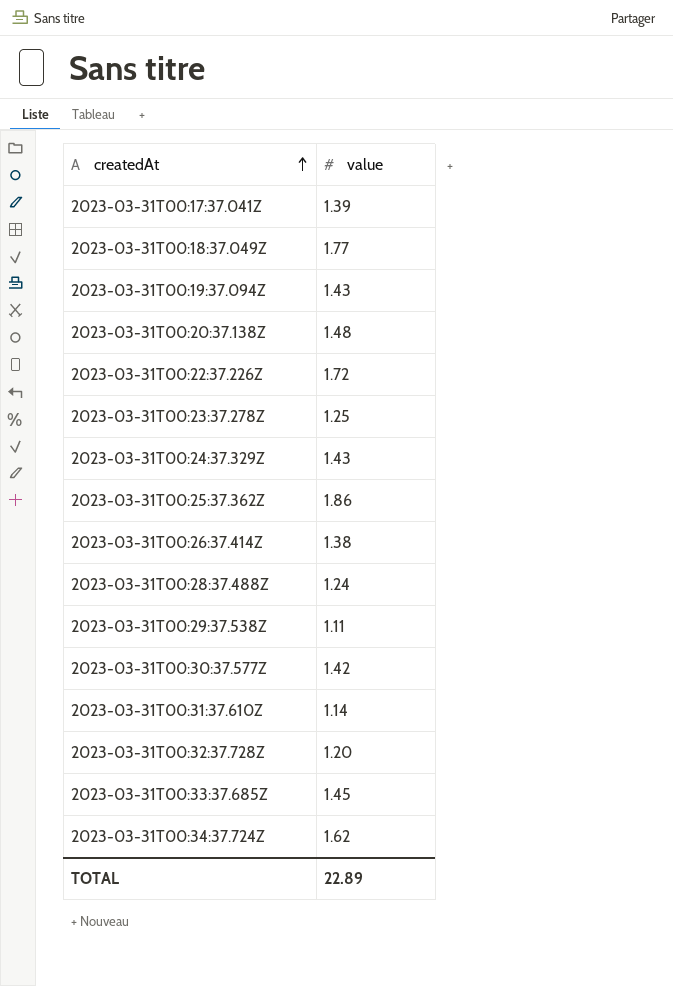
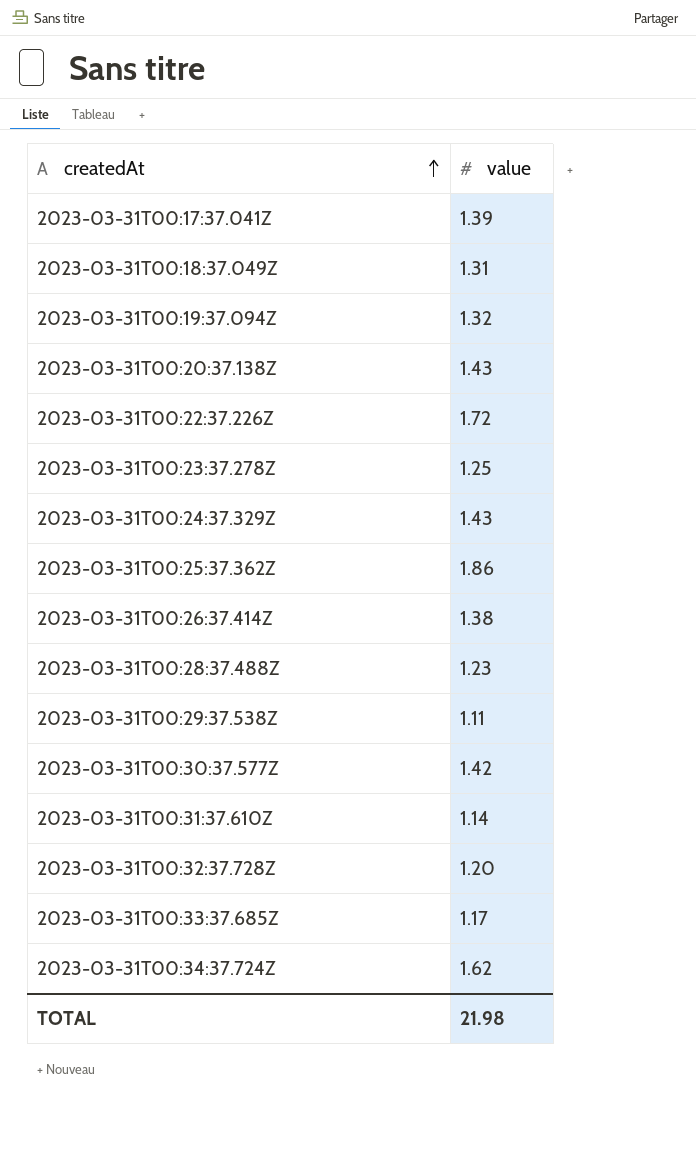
2023-03-31T00:18:37.049Z | value: 1.77 -> 1.31
2023-03-31T00:19:37.094Z | value: 1.43 -> 1.32
2023-03-31T00:20:37.138Z | value: 1.48 -> 1.43
2023-03-31T00:28:37.488Z | value: 1.24 -> 1.23
2023-03-31T00:33:37.685Z | value: 1.45 -> 1.17
TOTAL | value: 22.89 -> 21.98

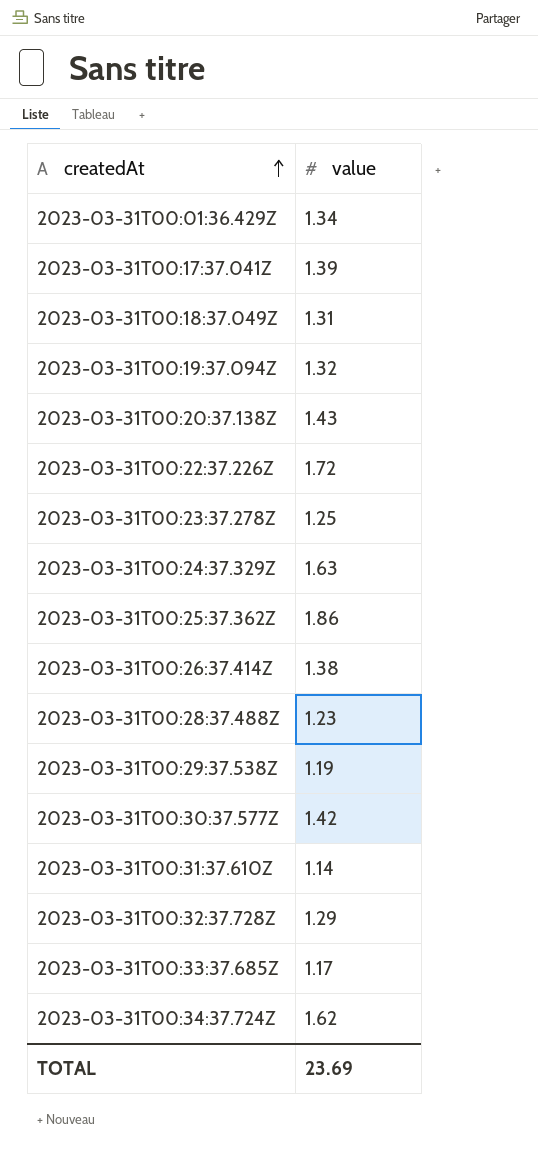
row 2023-03-31T00:01:36.429Z: none -> 1.34
2023-03-31T00:24:37.329Z | value: 1.43 -> 1.63
2023-03-31T00:29:37.538Z | value: 1.11 -> 1.19
2023-03-31T00:32:37.728Z | value: 1.20 -> 1.29
TOTAL | value: 21.98 -> 23.69

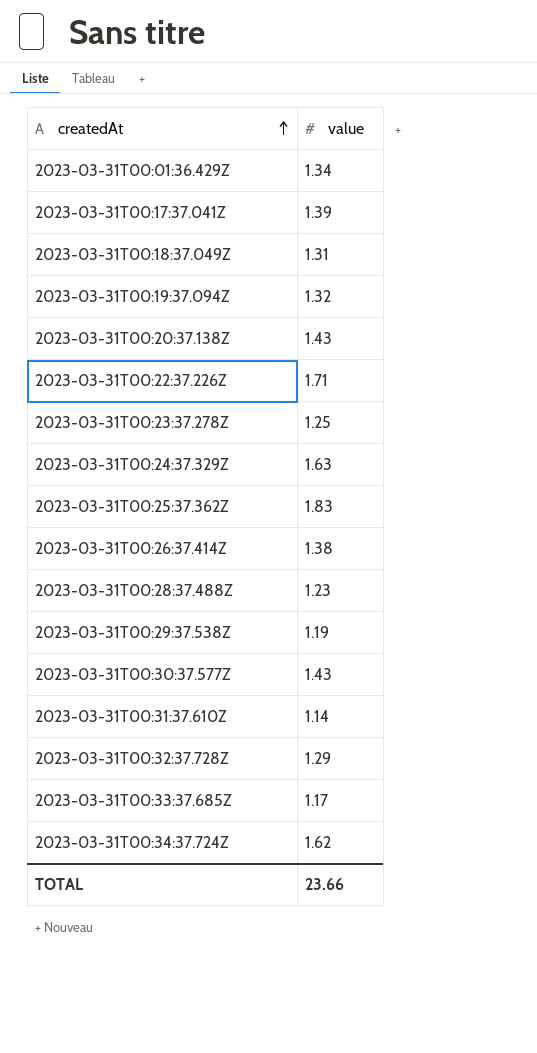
2023-03-31T00:22:37.226Z | value: 1.72 -> 1.71
2023-03-31T00:25:37.362Z | value: 1.86 -> 1.83
2023-03-31T00:30:37.577Z | value: 1.42 -> 1.43
TOTAL | value: 23.69 -> 23.66

